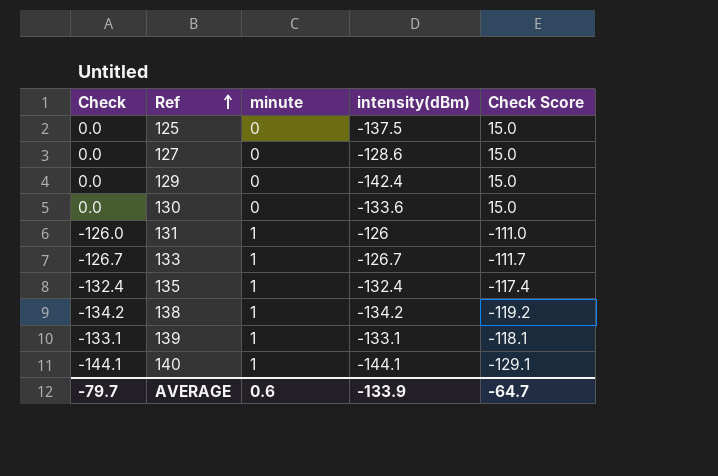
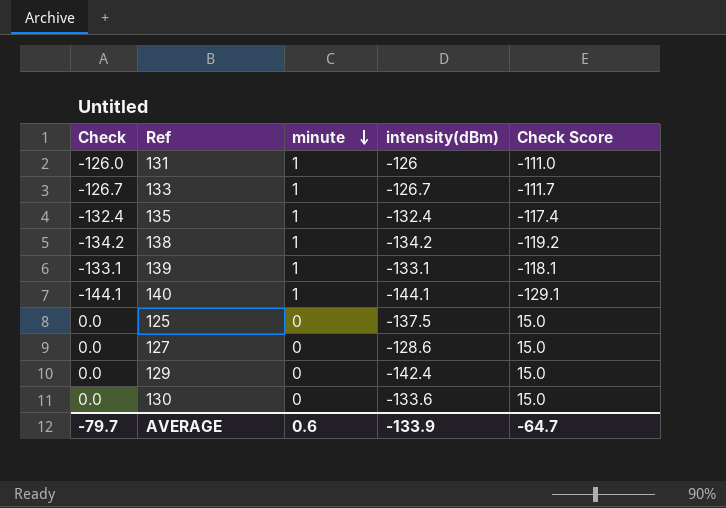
row order: Ref ascending -> minute descending

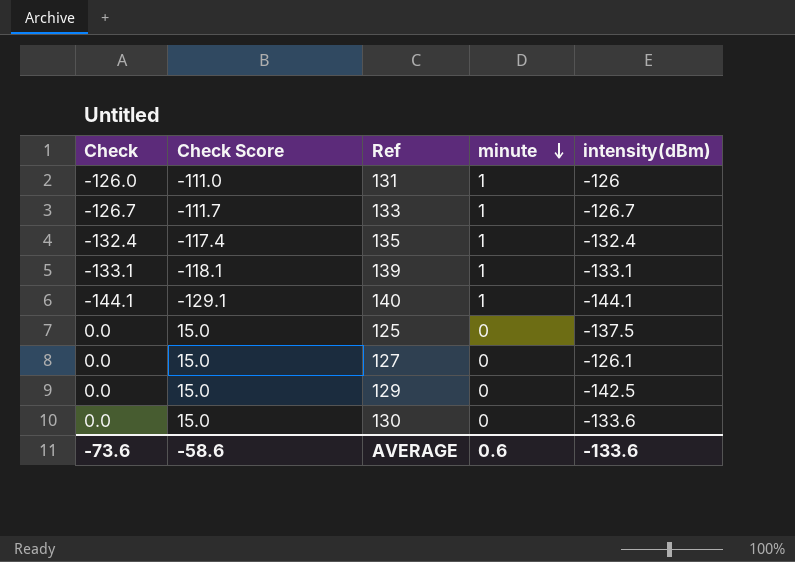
column Check Score | position: 5 -> 2
row 138: -134.2 | 1 | -134.2 | -119.2 -> none
127 | intensity(dBm): -128.6 -> -126.1
129 | intensity(dBm): -142.4 -> -142.5
AVERAGE | Check: -79.7 -> -73.6
AVERAGE | Check Score: -64.7 -> -58.6
AVERAGE | intensity(dBm): -133.9 -> -133.6

